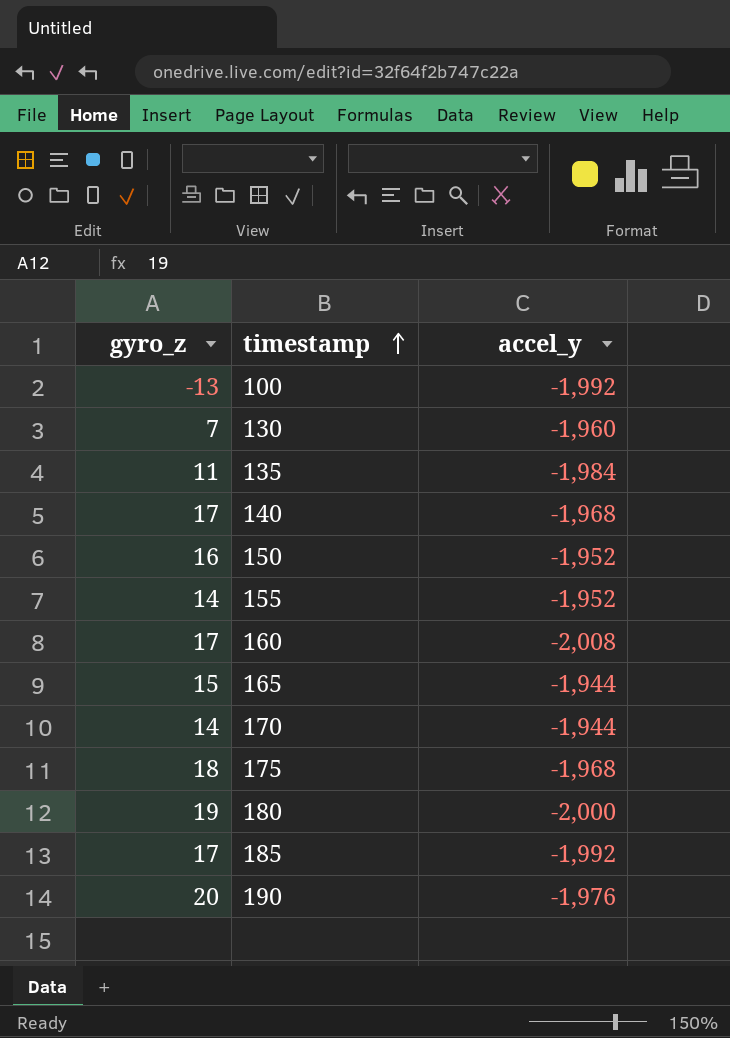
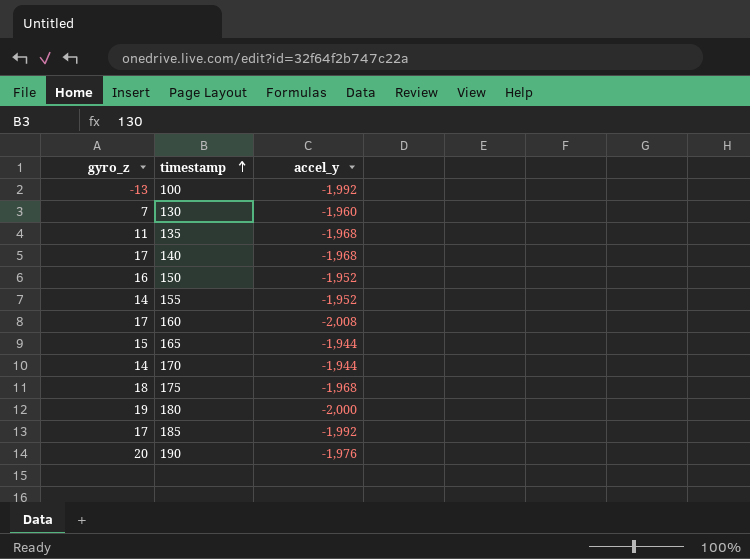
135 | accel_y: -1,984 -> -1,968

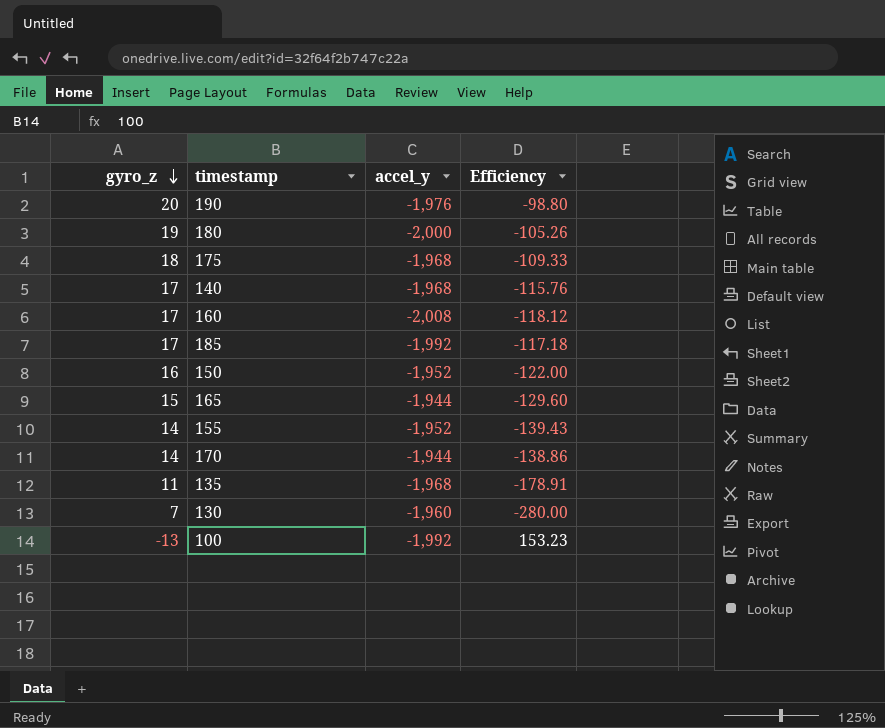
row order: timestamp ascending -> gyro_z descending
column Efficiency | formula: none -> [accel_y] / [gyro_z]

